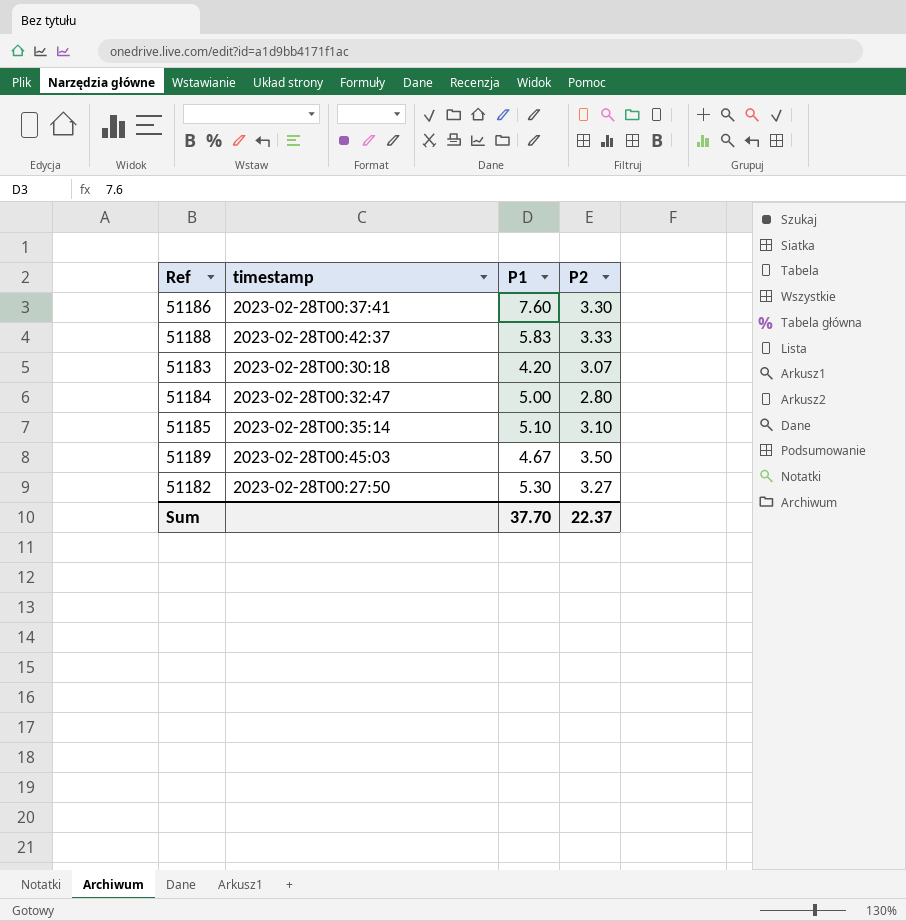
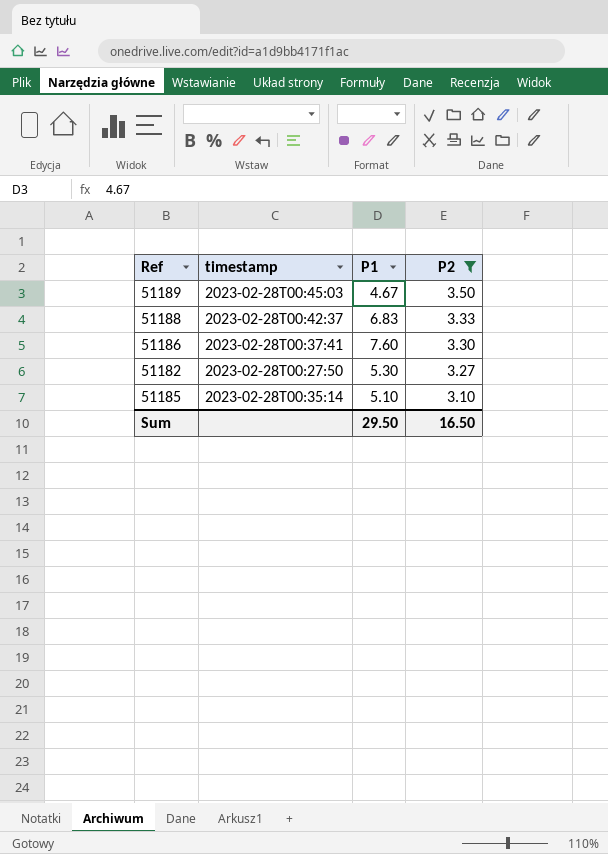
filter: none -> P2 >= 3.10
row order: none -> P2 descending
51188 | P1: 5.83 -> 6.83
Sum | P1: 37.70 -> 29.50
Sum | P2: 22.37 -> 16.50

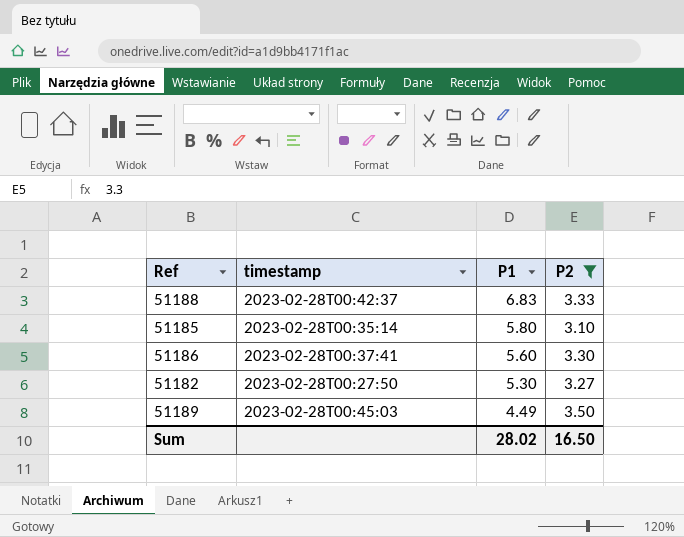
row order: P2 descending -> P1 descending
51185 | P1: 5.10 -> 5.80
51186 | P1: 7.60 -> 5.60
51189 | P1: 4.67 -> 4.49
Sum | P1: 29.50 -> 28.02

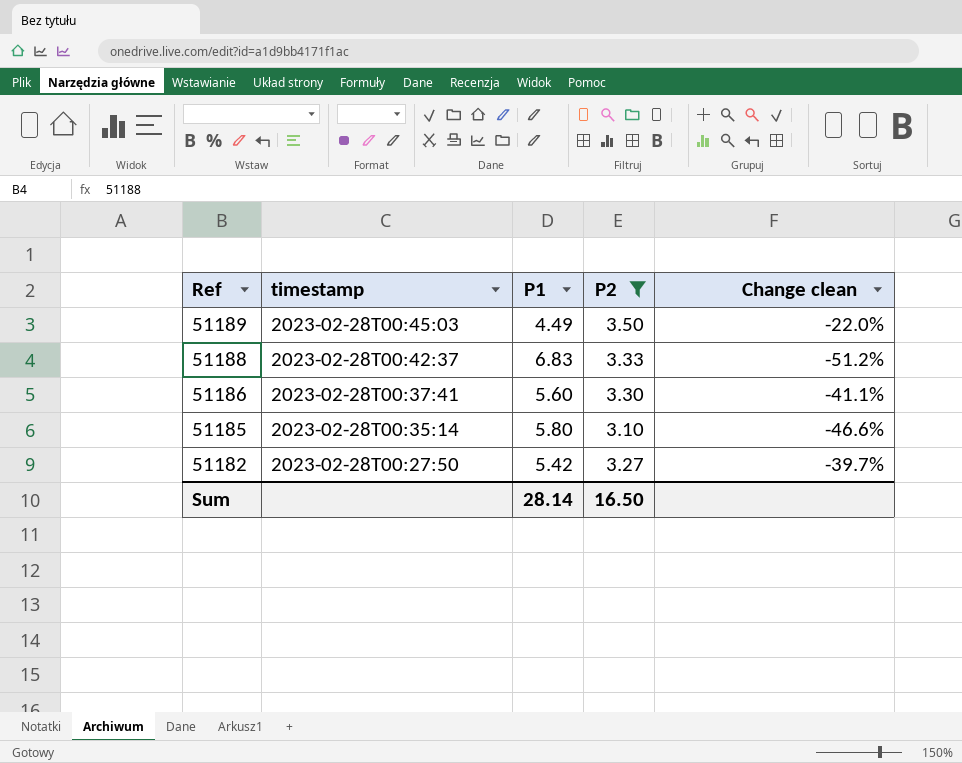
row order: P1 descending -> Ref descending
column Change clean | formula: none -> ([P2] - [P1]) / [P1]
51182 | P1: 5.30 -> 5.42
Sum | P1: 28.02 -> 28.14

